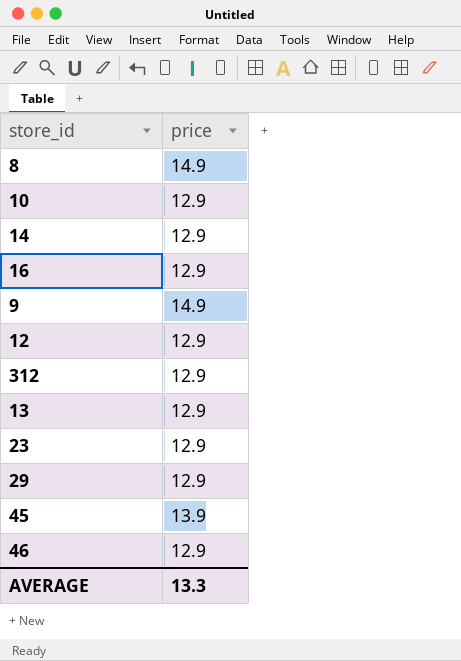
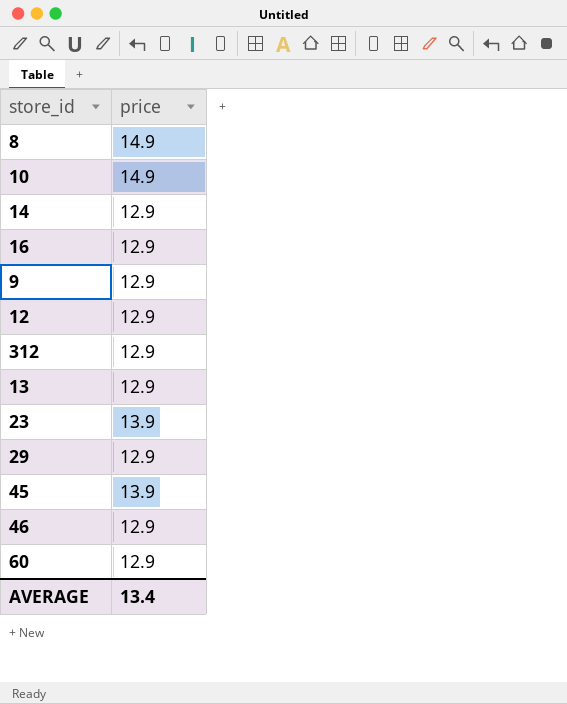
10 | price: 12.9 -> 14.9
9 | price: 14.9 -> 12.9
23 | price: 12.9 -> 13.9
row 60: none -> 12.9
AVERAGE | price: 13.3 -> 13.4

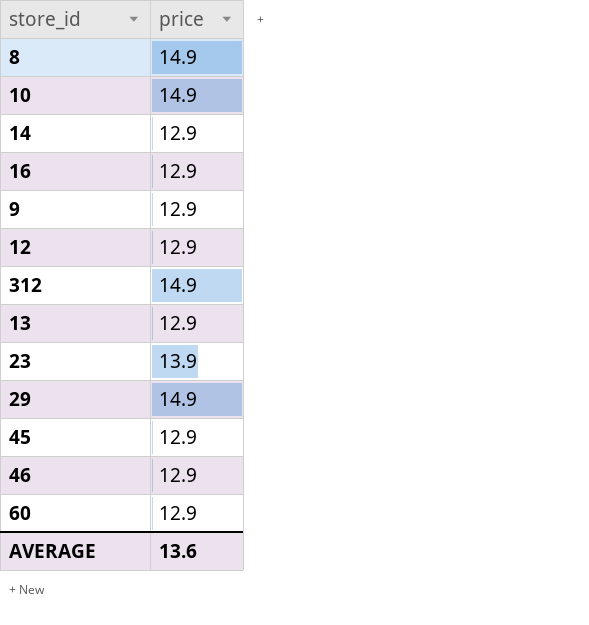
312 | price: 12.9 -> 14.9
29 | price: 12.9 -> 14.9
45 | price: 13.9 -> 12.9
AVERAGE | price: 13.4 -> 13.6

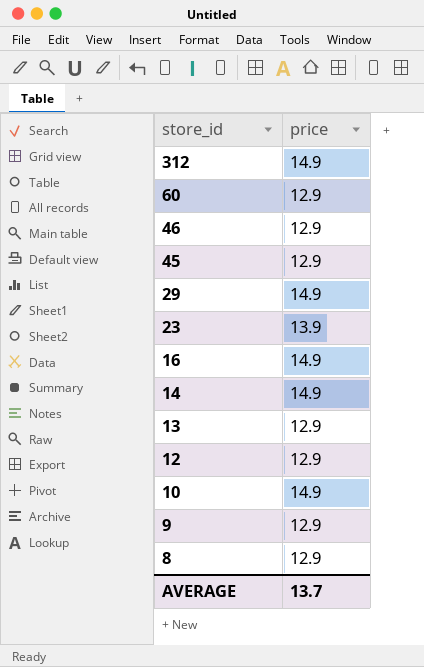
row order: none -> store_id descending
16 | price: 12.9 -> 14.9
14 | price: 12.9 -> 14.9
8 | price: 14.9 -> 12.9
AVERAGE | price: 13.6 -> 13.7

